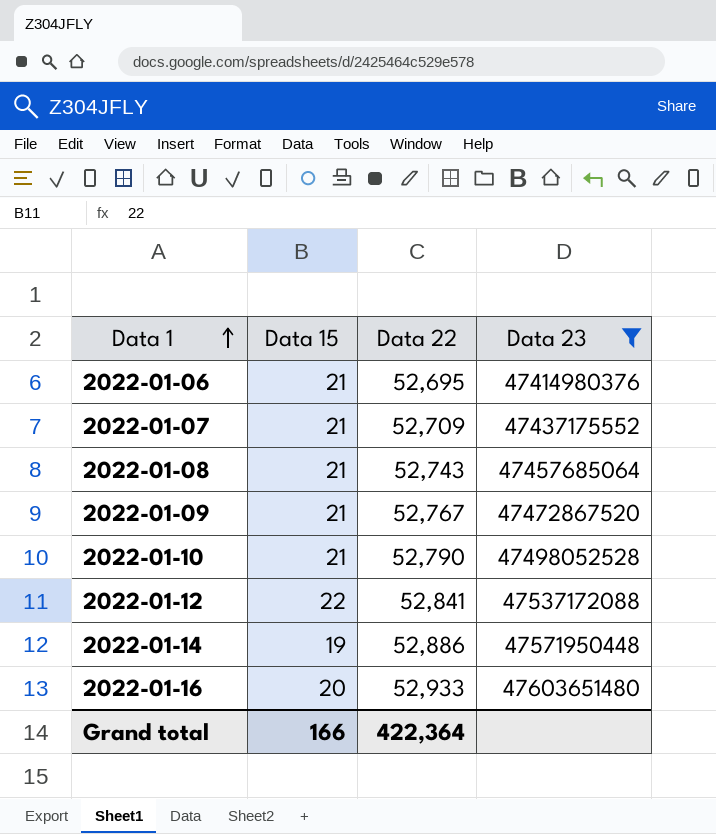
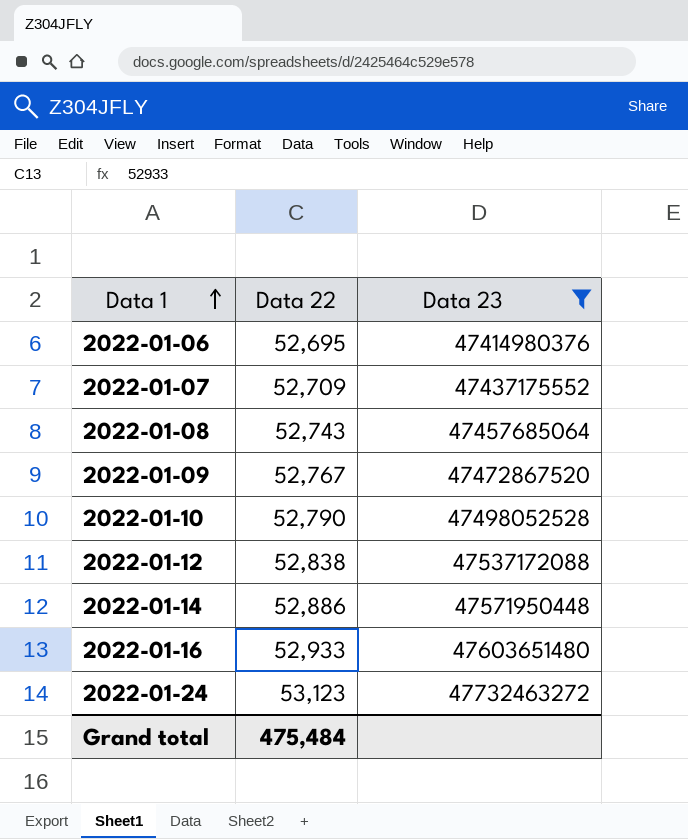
column Data 15 | position: 2 -> none
2022-01-12 | Data 22: 52,841 -> 52,838
row 2022-01-24: none -> 53,123 | 47732463272
Grand total | Data 22: 422,364 -> 475,484

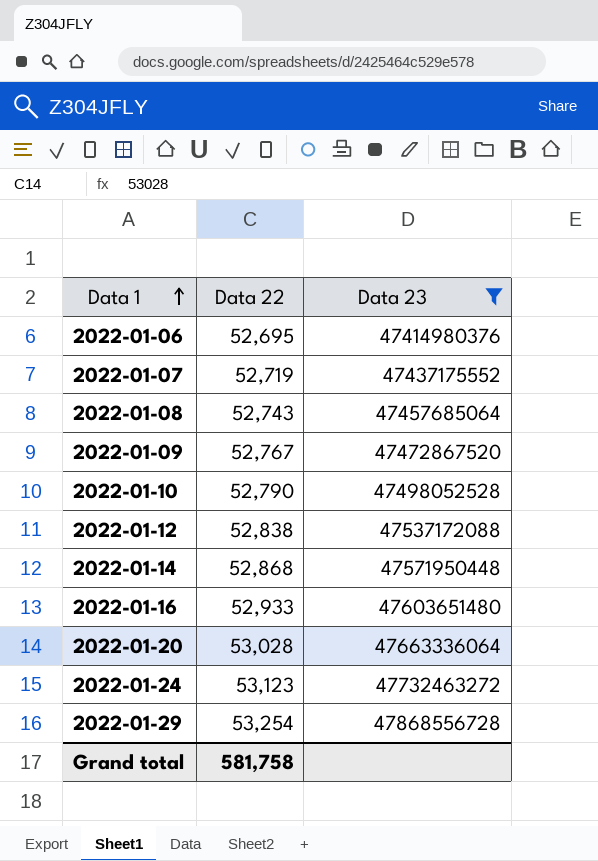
2022-01-07 | Data 22: 52,709 -> 52,719
2022-01-14 | Data 22: 52,886 -> 52,868
row 2022-01-20: none -> 53,028 | 47663336064
row 2022-01-29: none -> 53,254 | 47868556728
Grand total | Data 22: 475,484 -> 581,758

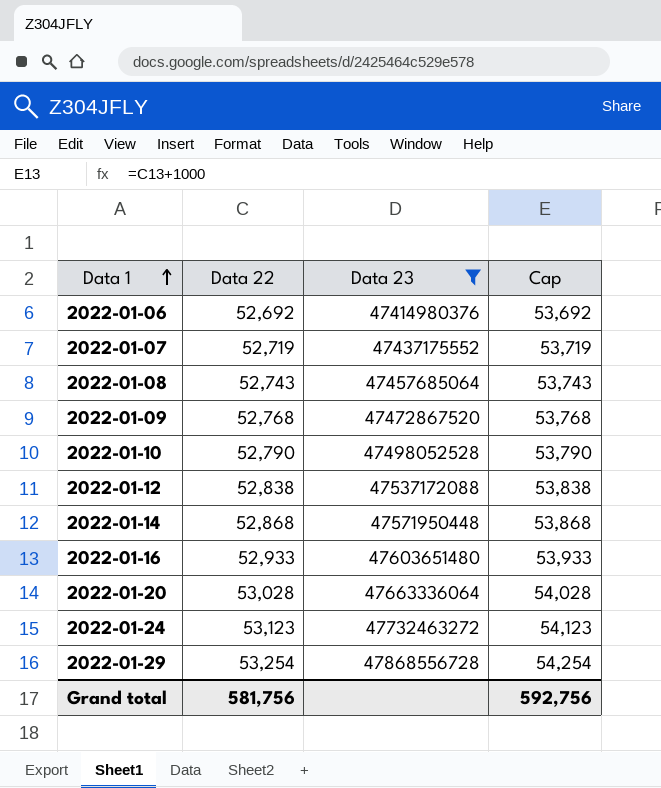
column Cap | formula: none -> [Data 22] + 1000
2022-01-06 | Data 22: 52,695 -> 52,692
2022-01-09 | Data 22: 52,767 -> 52,768
Grand total | Data 22: 581,758 -> 581,756

